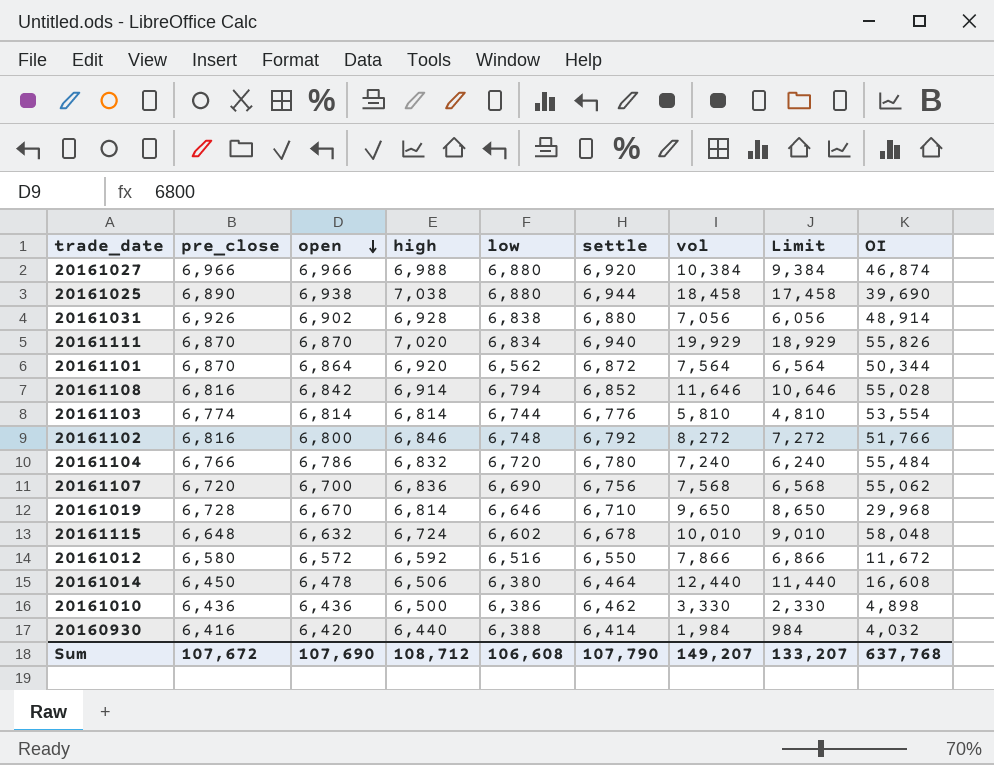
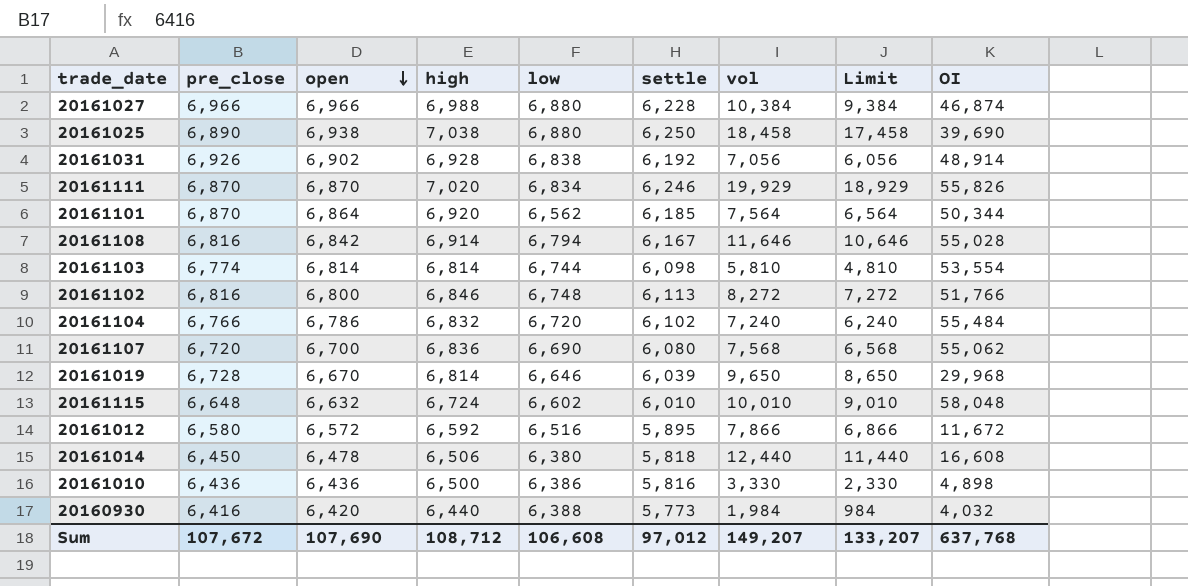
20161027 | settle: 6,920 -> 6,228
20161025 | settle: 6,944 -> 6,250
20161031 | settle: 6,880 -> 6,192
20161111 | settle: 6,940 -> 6,246
20161101 | settle: 6,872 -> 6,185
20161108 | settle: 6,852 -> 6,167
20161103 | settle: 6,776 -> 6,098
20161102 | settle: 6,792 -> 6,113
20161104 | settle: 6,780 -> 6,102
20161107 | settle: 6,756 -> 6,080
20161019 | settle: 6,710 -> 6,039
20161115 | settle: 6,678 -> 6,010
20161012 | settle: 6,550 -> 5,895
20161014 | settle: 6,464 -> 5,818
20161010 | settle: 6,462 -> 5,816
20160930 | settle: 6,414 -> 5,773
Sum | settle: 107,790 -> 97,012

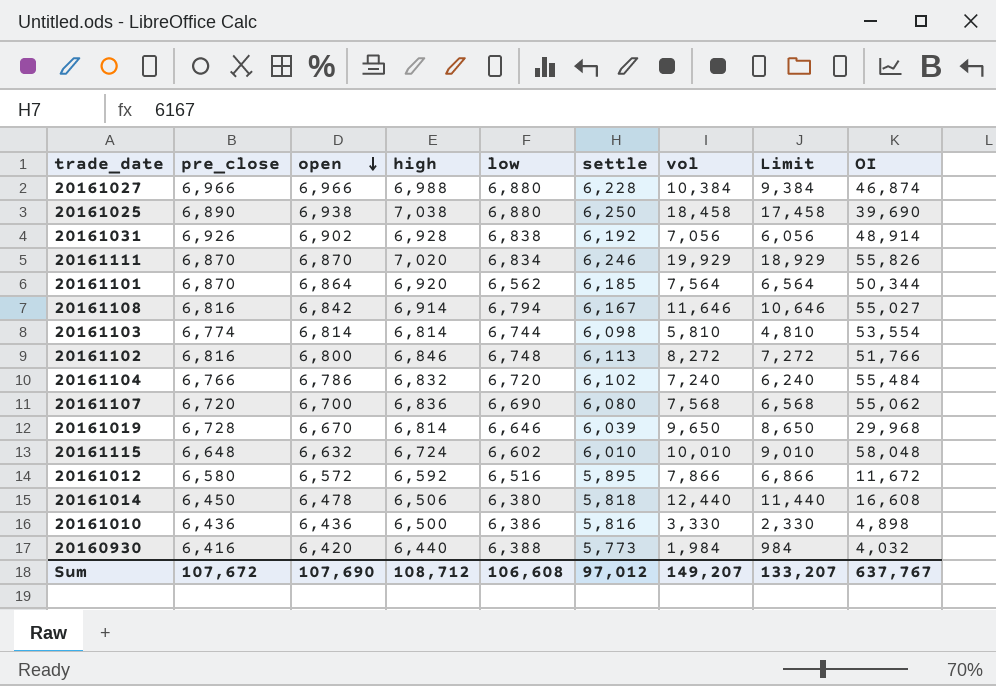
20161108 | OI: 55,028 -> 55,027
Sum | OI: 637,768 -> 637,767

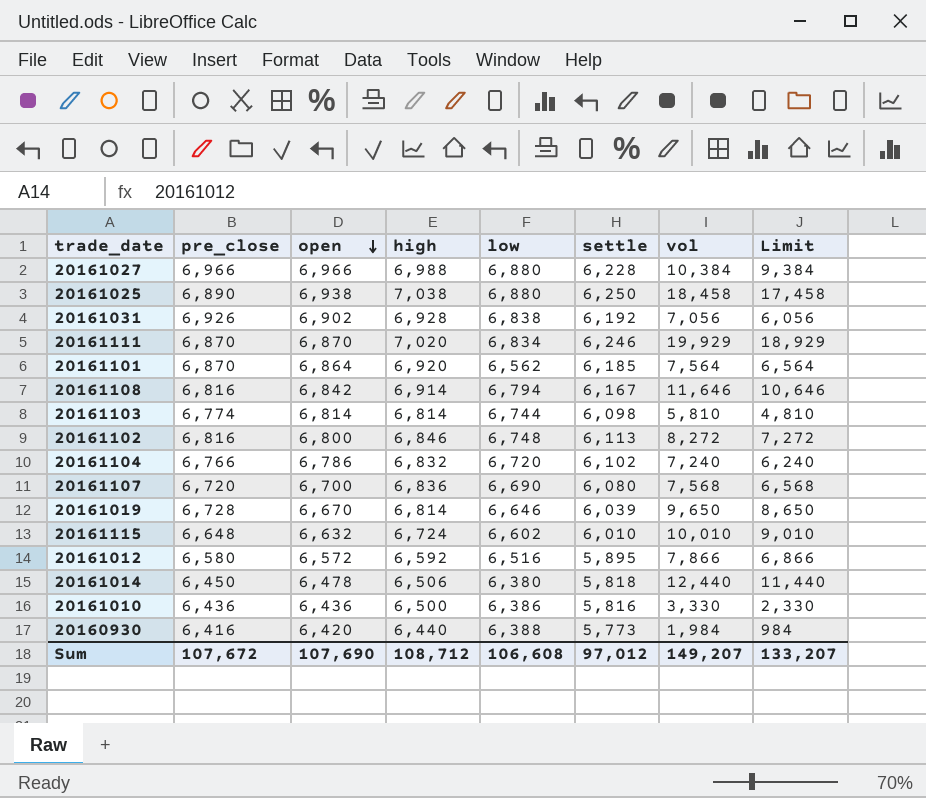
column OI | position: 9 -> none

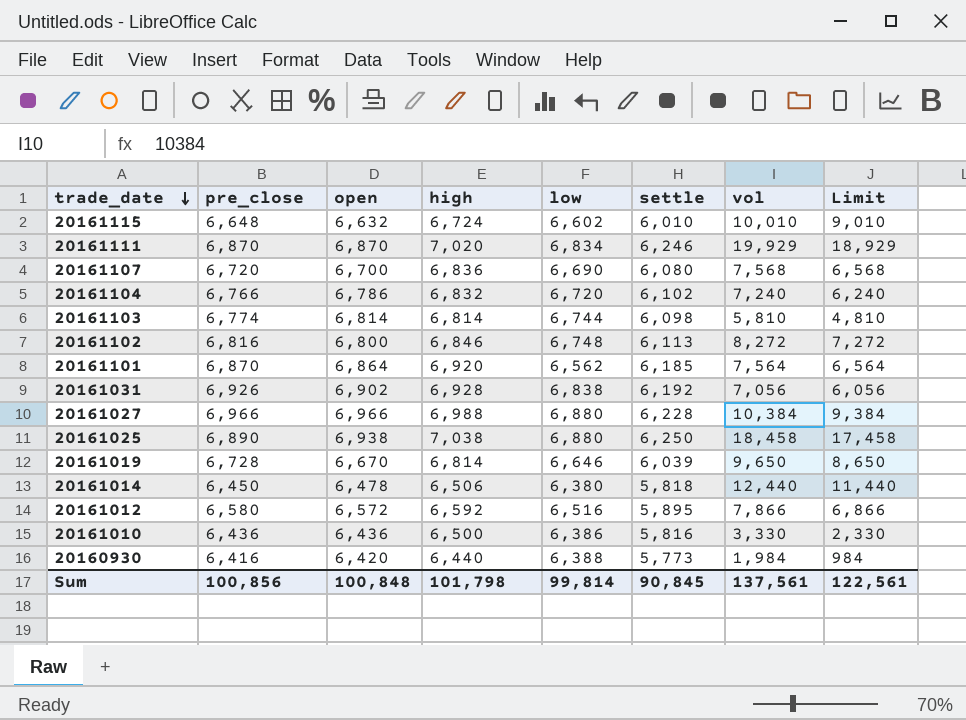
row order: open descending -> trade_date descending
row 20161108: 6,816 | 6,842 | 6,914 | 6,794 | 6,167 | 11,646 | 10,646 -> none
Sum | pre_close: 107,672 -> 100,856
Sum | open: 107,690 -> 100,848
Sum | high: 108,712 -> 101,798
Sum | low: 106,608 -> 99,814
Sum | settle: 97,012 -> 90,845
Sum | vol: 149,207 -> 137,561
Sum | Limit: 133,207 -> 122,561

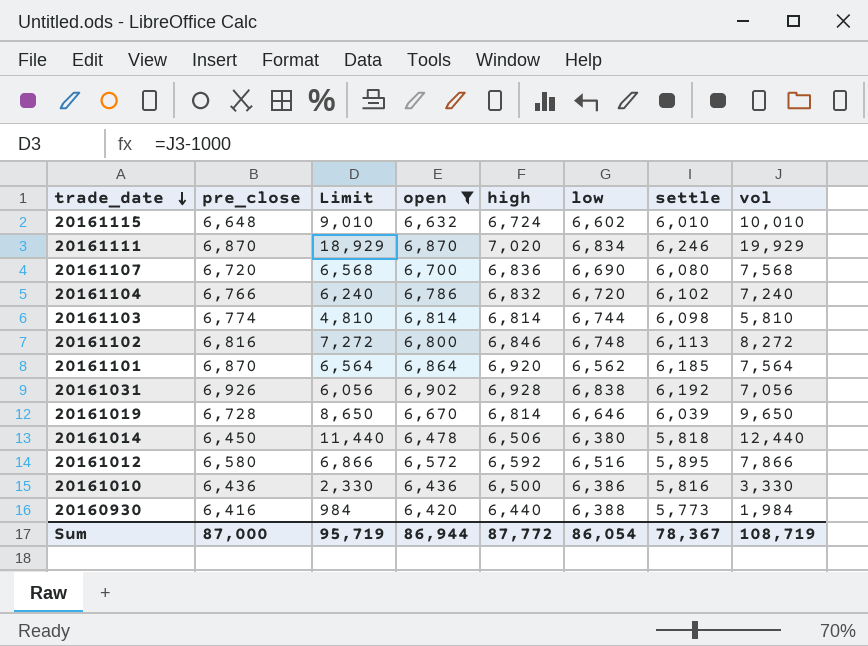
filter: none -> open <= 6,902
column Limit | position: 8 -> 3
Sum | pre_close: 100,856 -> 87,000
Sum | Limit: 122,561 -> 95,719
Sum | open: 100,848 -> 86,944
Sum | high: 101,798 -> 87,772
Sum | low: 99,814 -> 86,054
Sum | settle: 90,845 -> 78,367
Sum | vol: 137,561 -> 108,719

